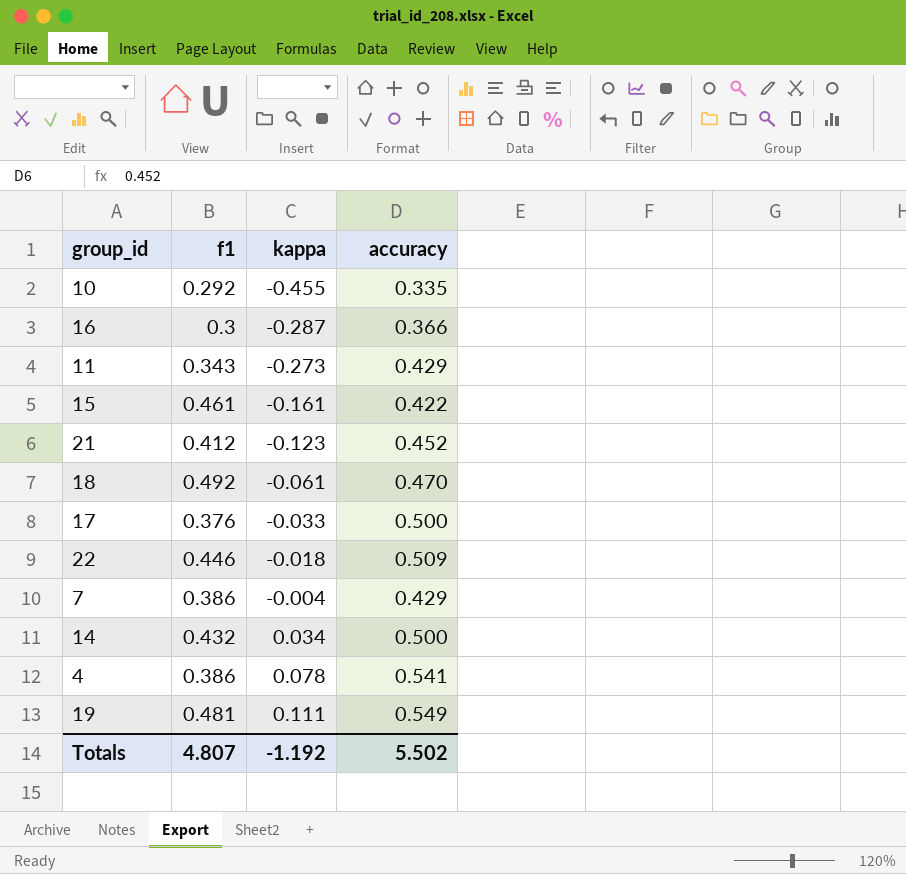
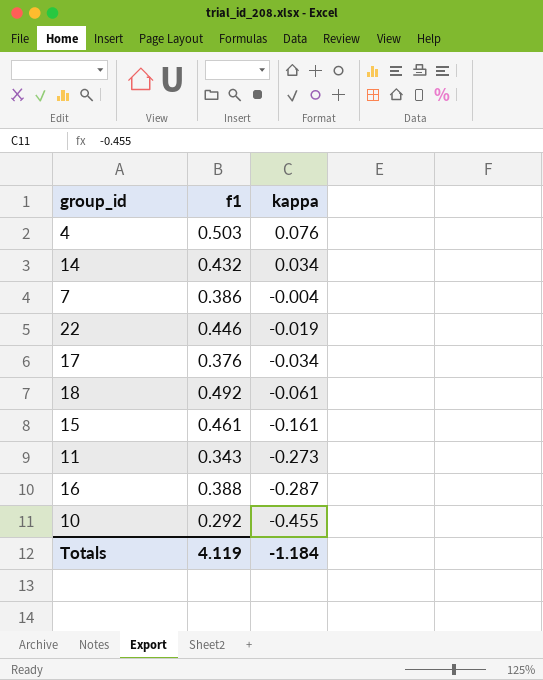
row order: kappa ascending -> kappa descending
column accuracy | position: 4 -> none
row 21: 0.412 | -0.123 | 0.452 -> none
row 19: 0.481 | 0.111 | 0.549 -> none
4 | f1: 0.386 -> 0.503
4 | kappa: 0.078 -> 0.076
22 | kappa: -0.018 -> -0.019
17 | kappa: -0.033 -> -0.034
16 | f1: 0.3 -> 0.388
Totals | f1: 4.807 -> 4.119
Totals | kappa: -1.192 -> -1.184

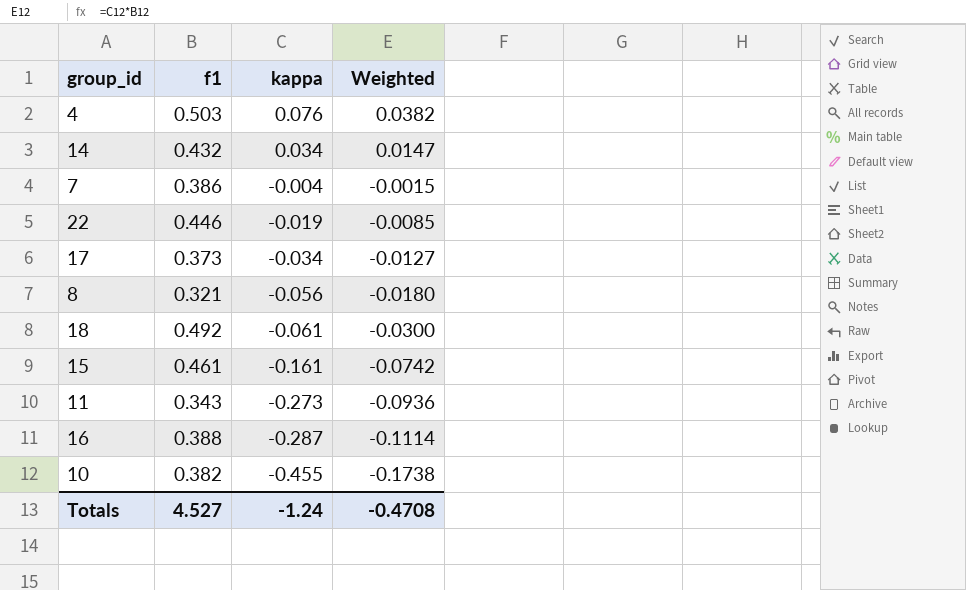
column Weighted | formula: none -> [f1] * [kappa]
17 | f1: 0.376 -> 0.373
row 8: none -> 0.321 | -0.056 | -0.0180
10 | f1: 0.292 -> 0.382
Totals | f1: 4.119 -> 4.527
Totals | kappa: -1.184 -> -1.24

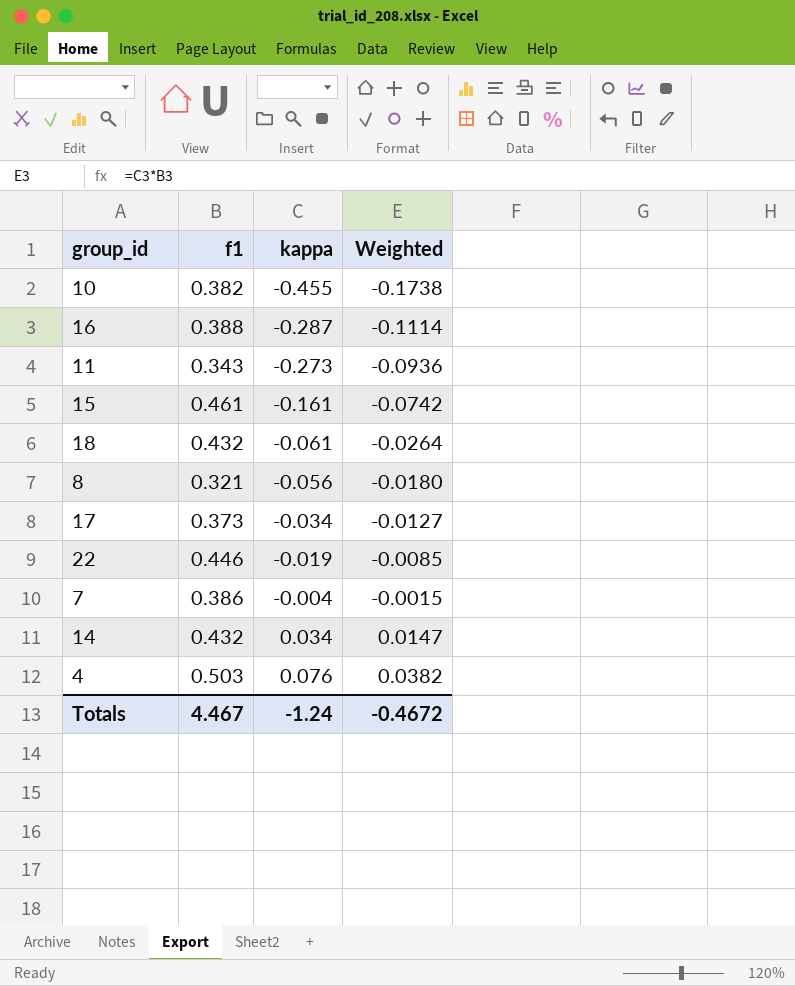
row order: kappa descending -> kappa ascending
18 | f1: 0.492 -> 0.432
18 | Weighted: -0.0300 -> -0.0264
Totals | f1: 4.527 -> 4.467
Totals | Weighted: -0.4708 -> -0.4672

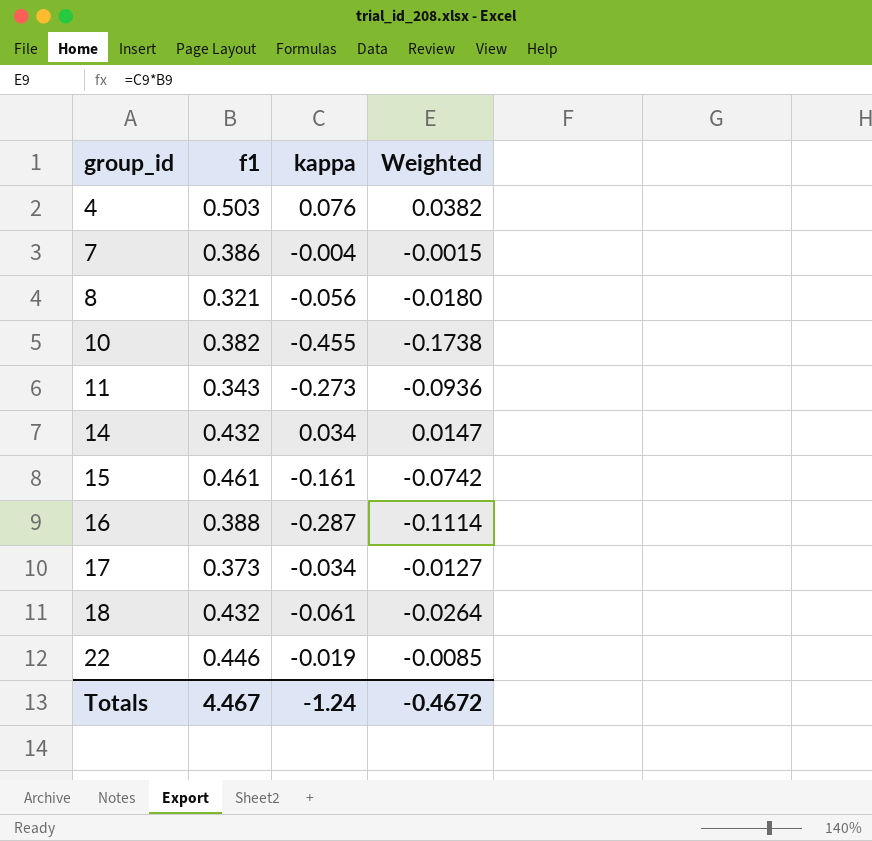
row order: kappa ascending -> group_id ascending

